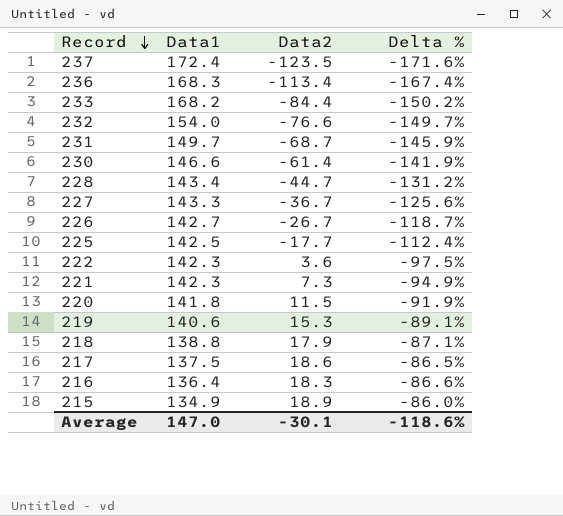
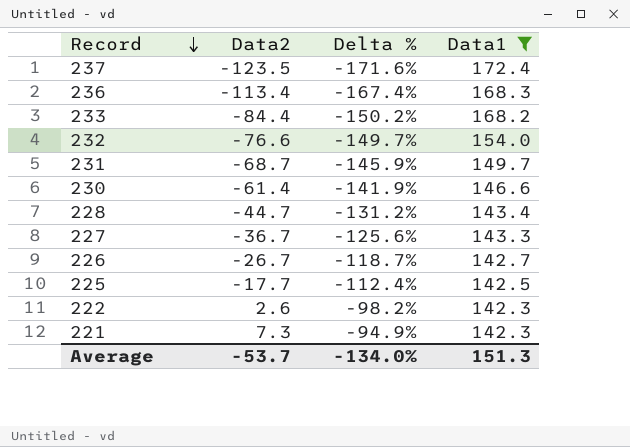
filter: none -> Data1 >= 142.3
column Data1 | position: 2 -> 4
222 | Data2: 3.6 -> 2.6
222 | Delta %: -97.5% -> -98.2%
Average | Data2: -30.1 -> -53.7
Average | Delta %: -118.6% -> -134.0%
Average | Data1: 147.0 -> 151.3

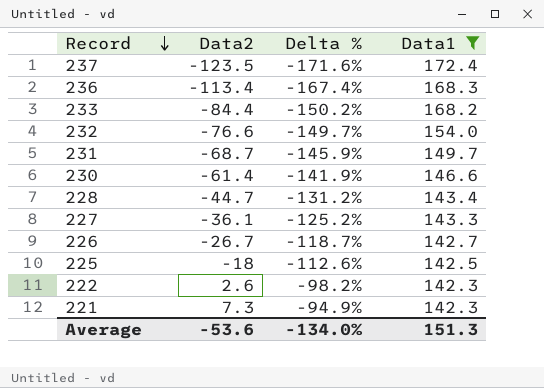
227 | Data2: -36.7 -> -36.1
227 | Delta %: -125.6% -> -125.2%
225 | Data2: -17.7 -> -18
225 | Delta %: -112.4% -> -112.6%
Average | Data2: -53.7 -> -53.6

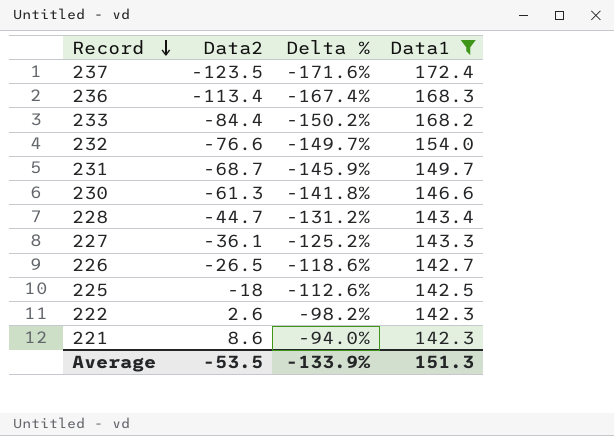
230 | Data2: -61.4 -> -61.3
230 | Delta %: -141.9% -> -141.8%
226 | Data2: -26.7 -> -26.5
226 | Delta %: -118.7% -> -118.6%
221 | Data2: 7.3 -> 8.6
221 | Delta %: -94.9% -> -94.0%
Average | Data2: -53.6 -> -53.5
Average | Delta %: -134.0% -> -133.9%

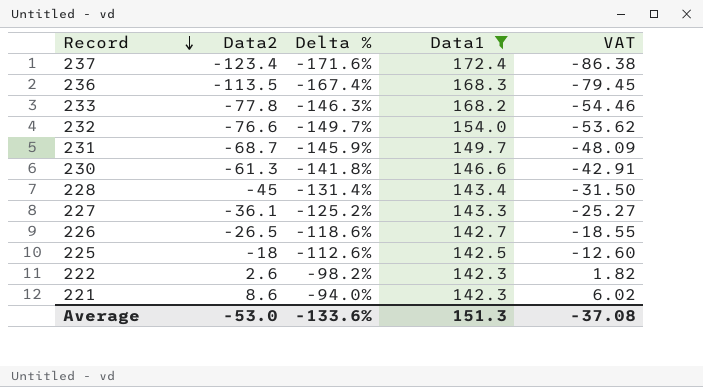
column VAT | formula: none -> [Data2] * 0.7
237 | Data2: -123.5 -> -123.4
236 | Data2: -113.4 -> -113.5
233 | Data2: -84.4 -> -77.8
233 | Delta %: -150.2% -> -146.3%
228 | Data2: -44.7 -> -45
228 | Delta %: -131.2% -> -131.4%
Average | Data2: -53.5 -> -53.0
Average | Delta %: -133.9% -> -133.6%

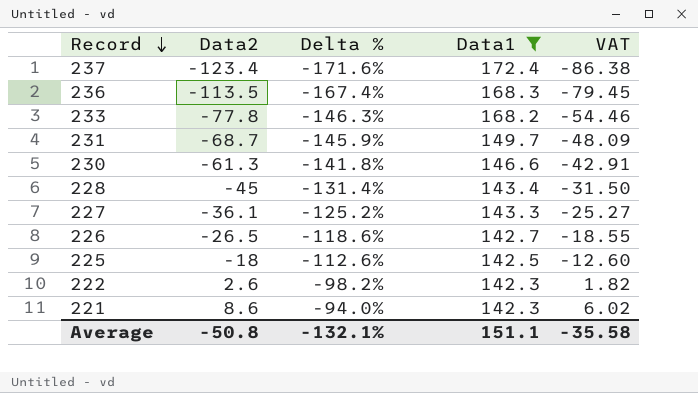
row 232: -76.6 | -149.7% | 154.0 | -53.62 -> none
Average | Data2: -53.0 -> -50.8
Average | Delta %: -133.6% -> -132.1%
Average | Data1: 151.3 -> 151.1
Average | VAT: -37.08 -> -35.58

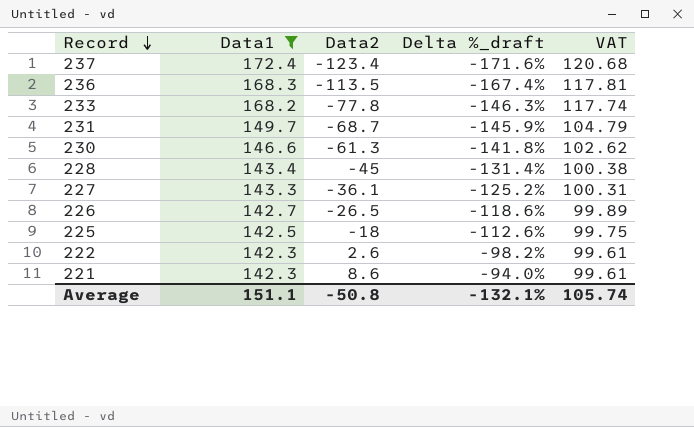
column Data1 | position: 4 -> 2
column name: Delta % -> Delta %_draft
column VAT | formula: [Data2] * 0.7 -> [Data1] * 0.7
Average | VAT: -35.58 -> 105.74

